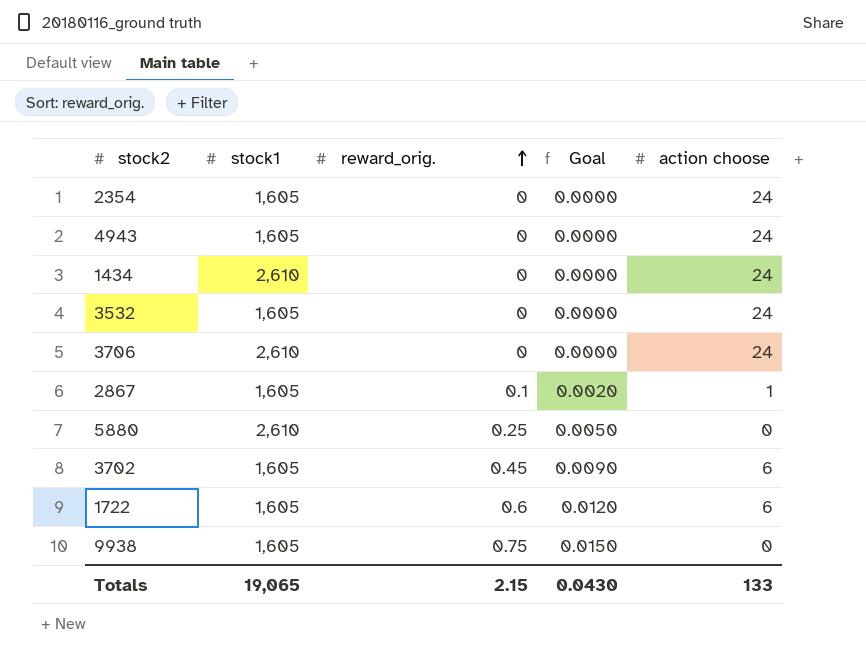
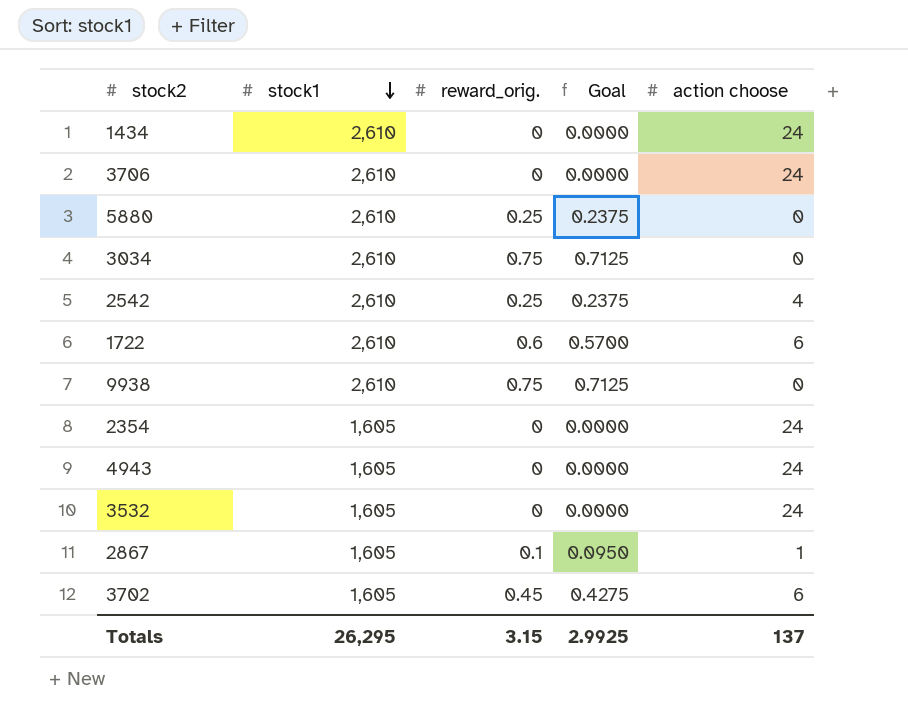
row order: reward_orig. ascending -> stock1 descending
column Goal | formula: [reward_orig.] * 0.02 -> [reward_orig.] * 0.95
row 3034: none -> 2,610 | 0.75 | 0.7125 | 0
row 2542: none -> 2,610 | 0.25 | 0.2375 | 4
1722 | stock1: 1,605 -> 2,610
9938 | stock1: 1,605 -> 2,610
Totals | stock1: 19,065 -> 26,295
Totals | reward_orig.: 2.15 -> 3.15
Totals | Goal: 0.0430 -> 2.9925
Totals | action choose: 133 -> 137

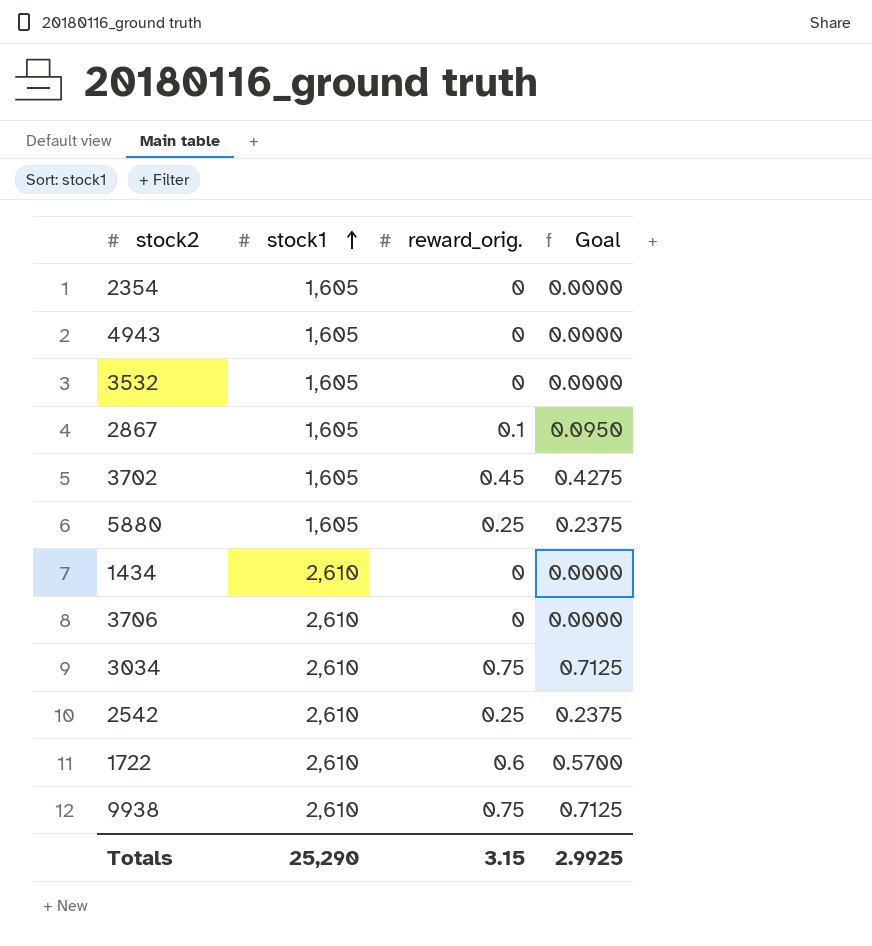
row order: stock1 descending -> stock1 ascending
column action choose | position: 5 -> none
5880 | stock1: 2,610 -> 1,605
Totals | stock1: 26,295 -> 25,290

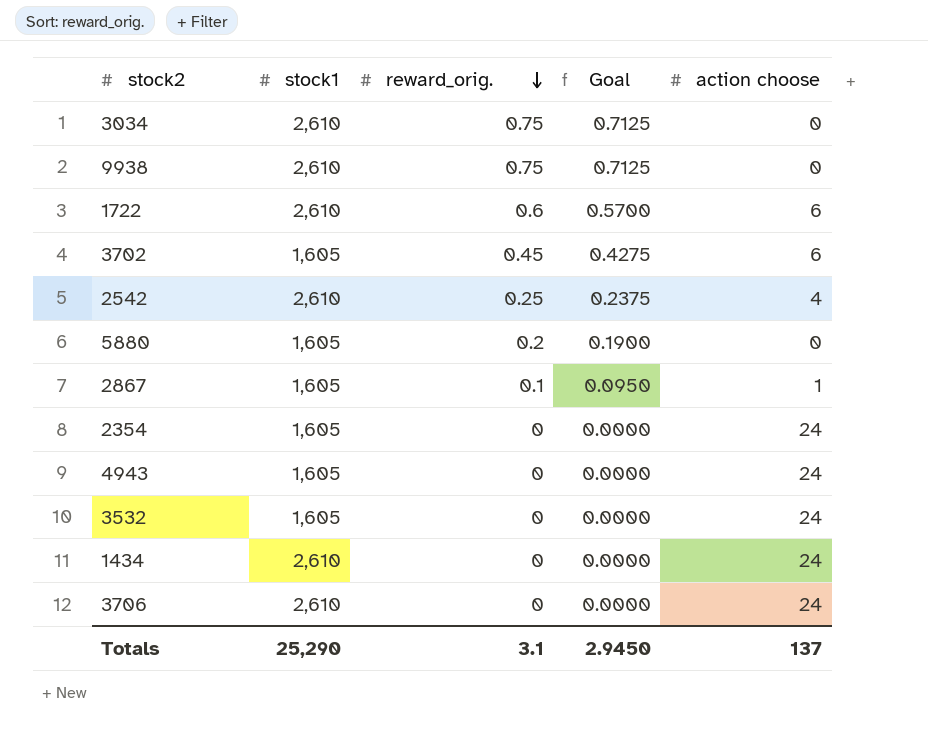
row order: stock1 ascending -> reward_orig. descending
column action choose | position: none -> 5
5880 | reward_orig.: 0.25 -> 0.2
5880 | Goal: 0.2375 -> 0.1900
Totals | reward_orig.: 3.15 -> 3.1
Totals | Goal: 2.9925 -> 2.9450

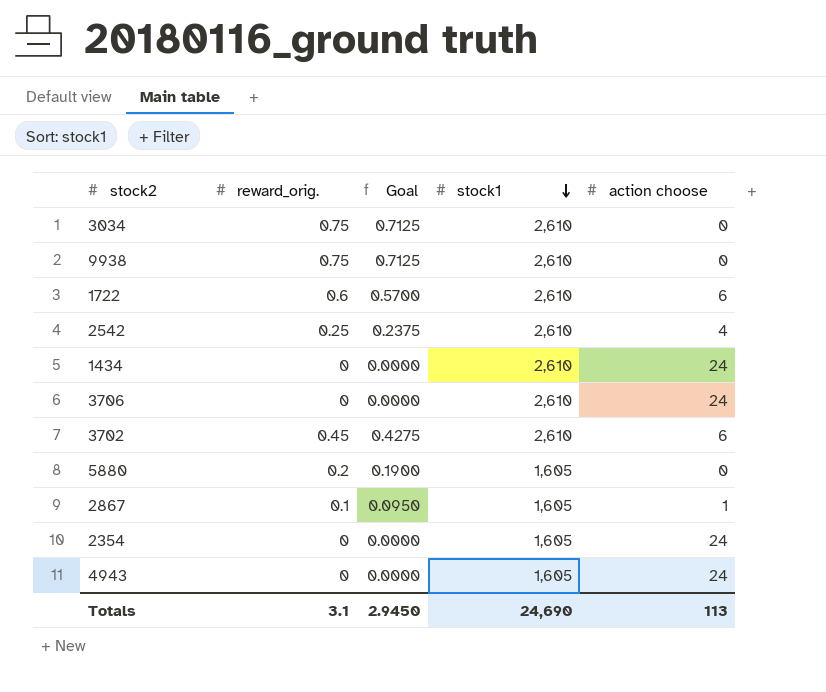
row order: reward_orig. descending -> stock1 descending
column stock1 | position: 2 -> 4
row 3532: 1,605 | 0 | 0.0000 | 24 -> none
3702 | stock1: 1,605 -> 2,610
Totals | stock1: 25,290 -> 24,690
Totals | action choose: 137 -> 113

